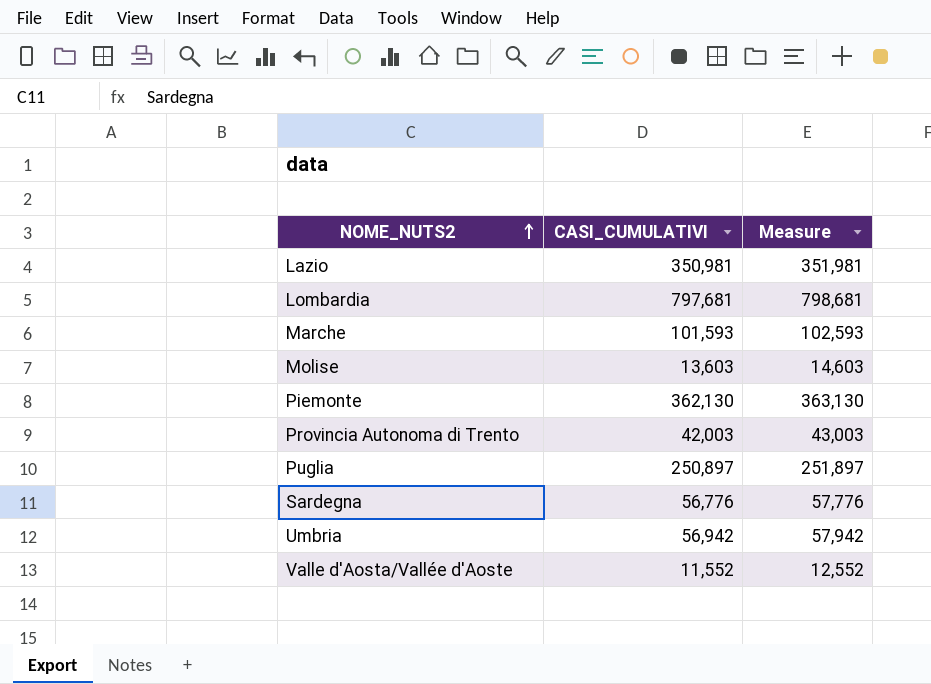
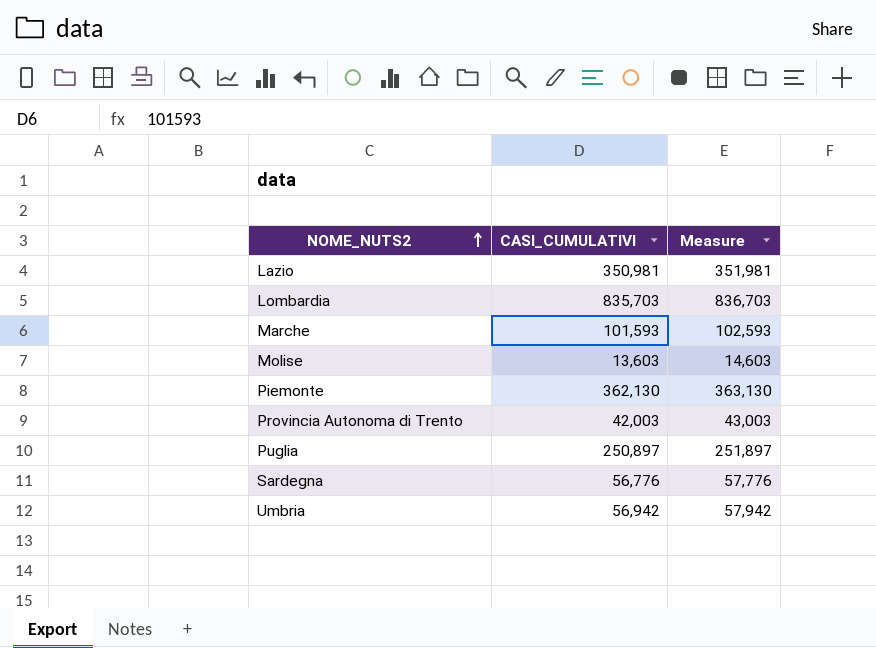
row Valle d'Aosta/Vallée d'Aoste: 11,552 | 12,552 -> none
Lombardia | CASI_CUMULATIVI: 797,681 -> 835,703
Lombardia | Measure: 798,681 -> 836,703

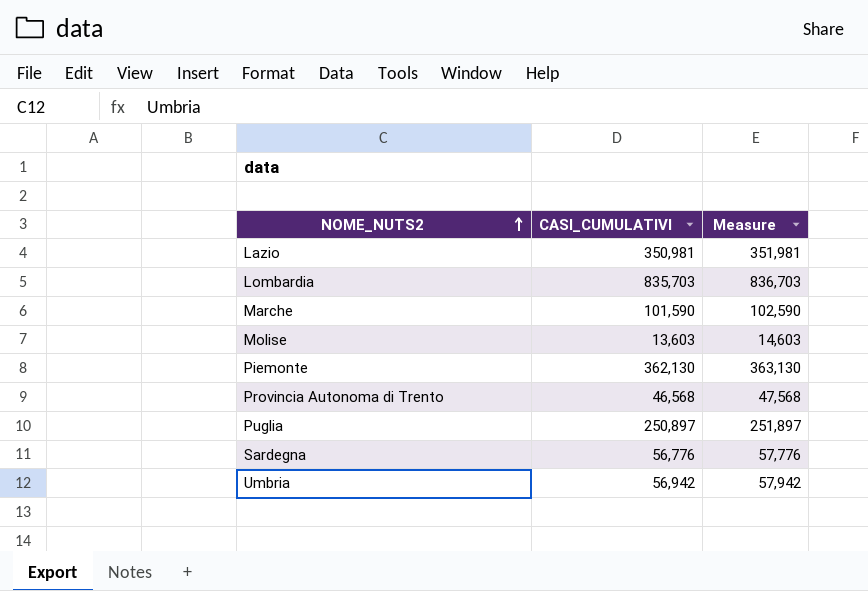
Marche | CASI_CUMULATIVI: 101,593 -> 101,590
Marche | Measure: 102,593 -> 102,590
Provincia Autonoma di Trento | CASI_CUMULATIVI: 42,003 -> 46,568
Provincia Autonoma di Trento | Measure: 43,003 -> 47,568

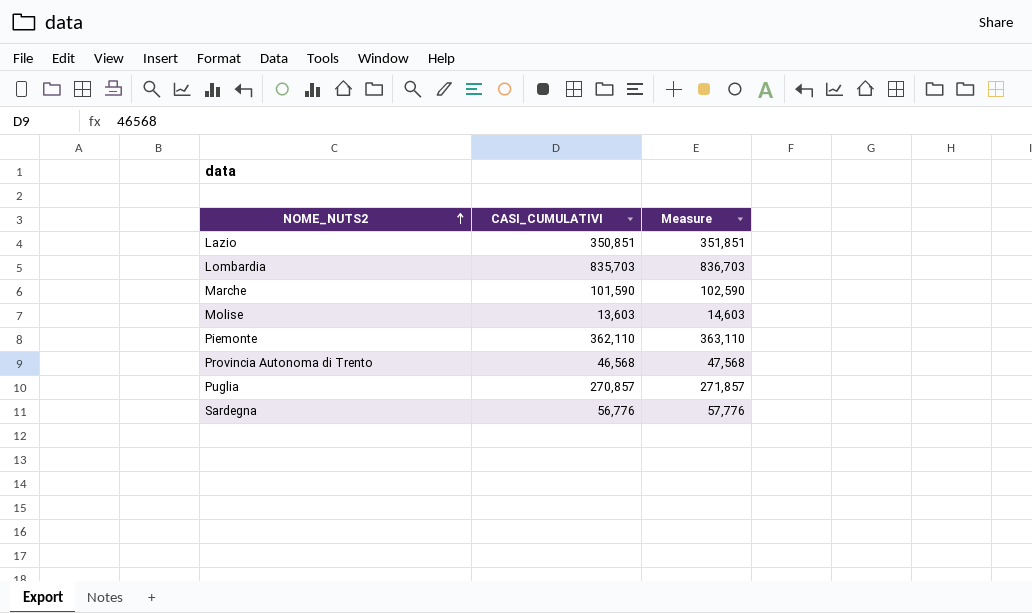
row Umbria: 56,942 | 57,942 -> none
Lazio | CASI_CUMULATIVI: 350,981 -> 350,851
Lazio | Measure: 351,981 -> 351,851
Piemonte | CASI_CUMULATIVI: 362,130 -> 362,110
Piemonte | Measure: 363,130 -> 363,110
Puglia | CASI_CUMULATIVI: 250,897 -> 270,857
Puglia | Measure: 251,897 -> 271,857

